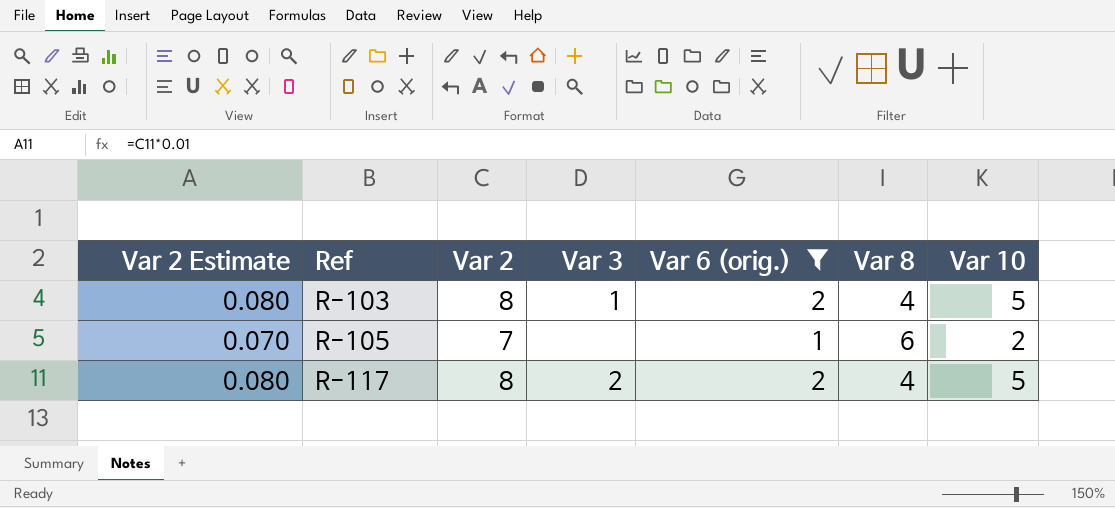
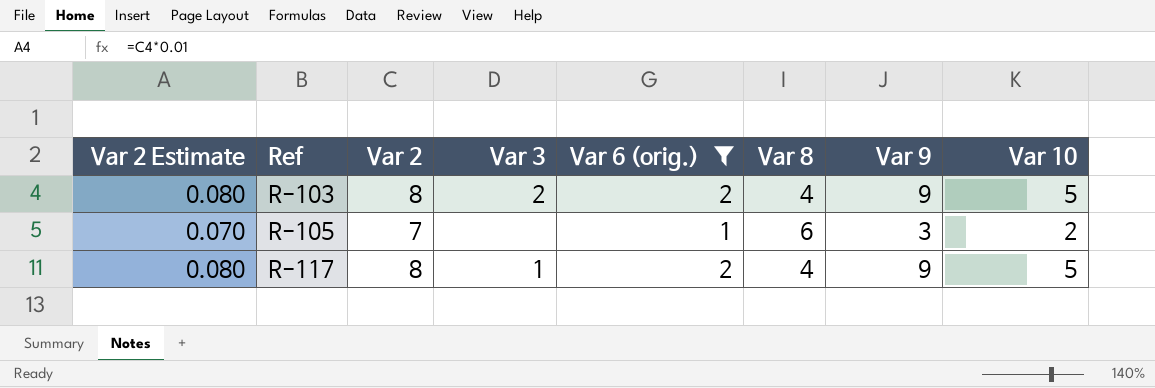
column Var 9 | position: none -> 7
R-103 | Var 3: 1 -> 2
R-117 | Var 3: 2 -> 1

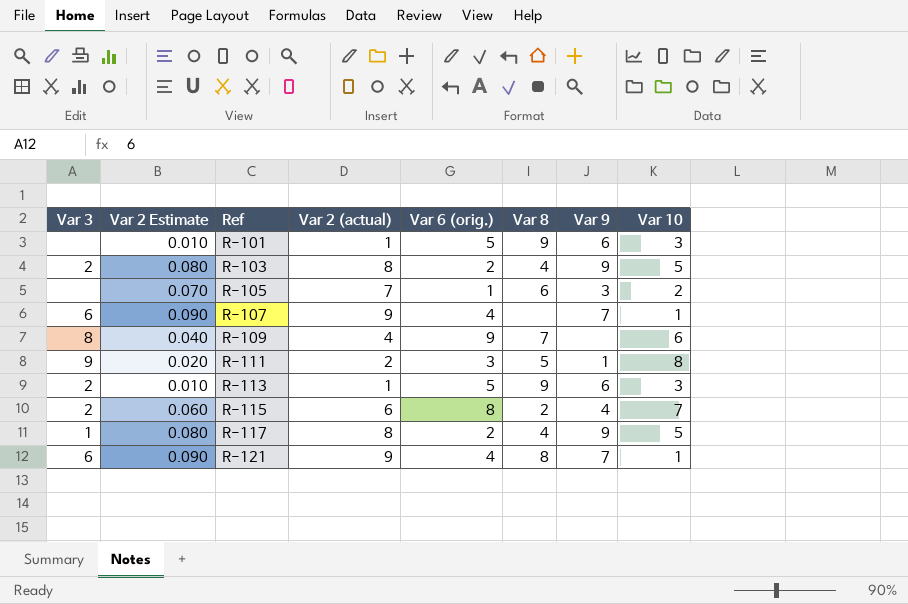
filter: Var 6 (orig.) <= 2 -> none
column Var 3 | position: 4 -> 1
column name: Var 2 -> Var 2 (actual)

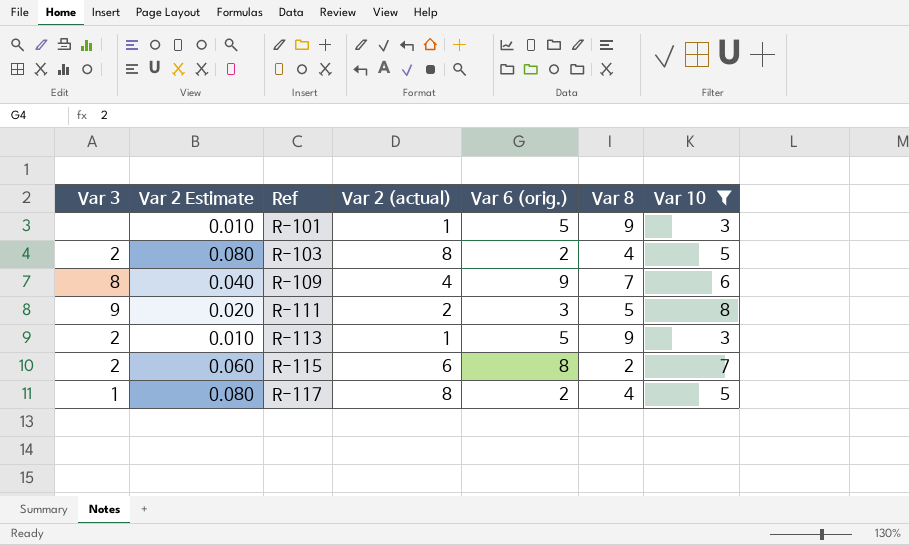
filter: none -> Var 10 >= 3
column Var 9 | position: 7 -> none

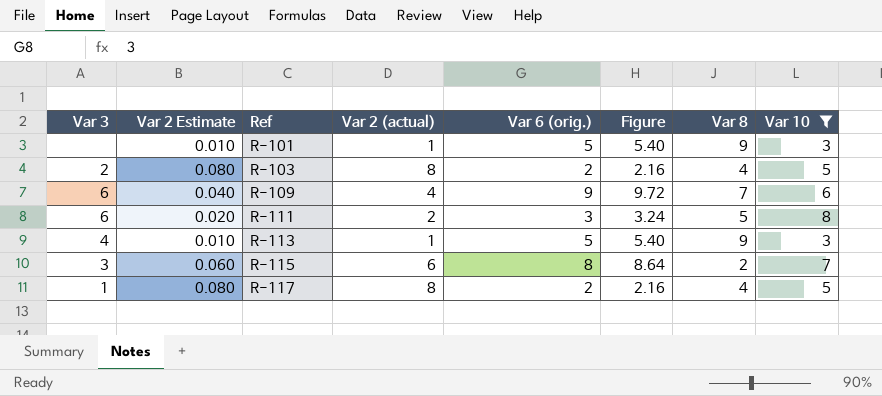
column Figure | formula: none -> [Var 6 (orig.)] * 1.08
R-109 | Var 3: 8 -> 6
R-111 | Var 3: 9 -> 6
R-113 | Var 3: 2 -> 4
R-115 | Var 3: 2 -> 3

